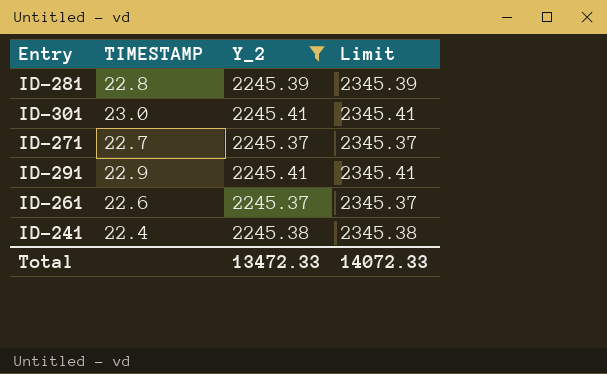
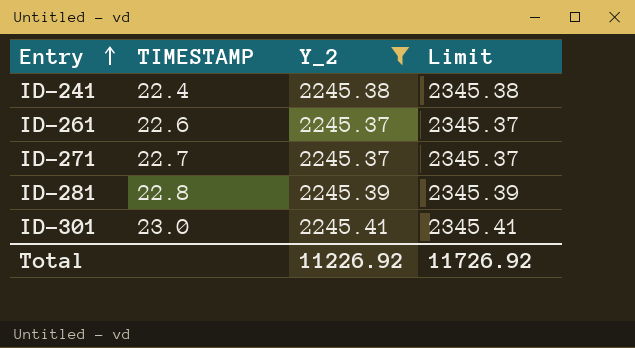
row order: none -> Entry ascending
row ID-291: 22.9 | 2245.41 | 2345.41 -> none
Total | Y_2: 13472.33 -> 11226.92
Total | Limit: 14072.33 -> 11726.92

